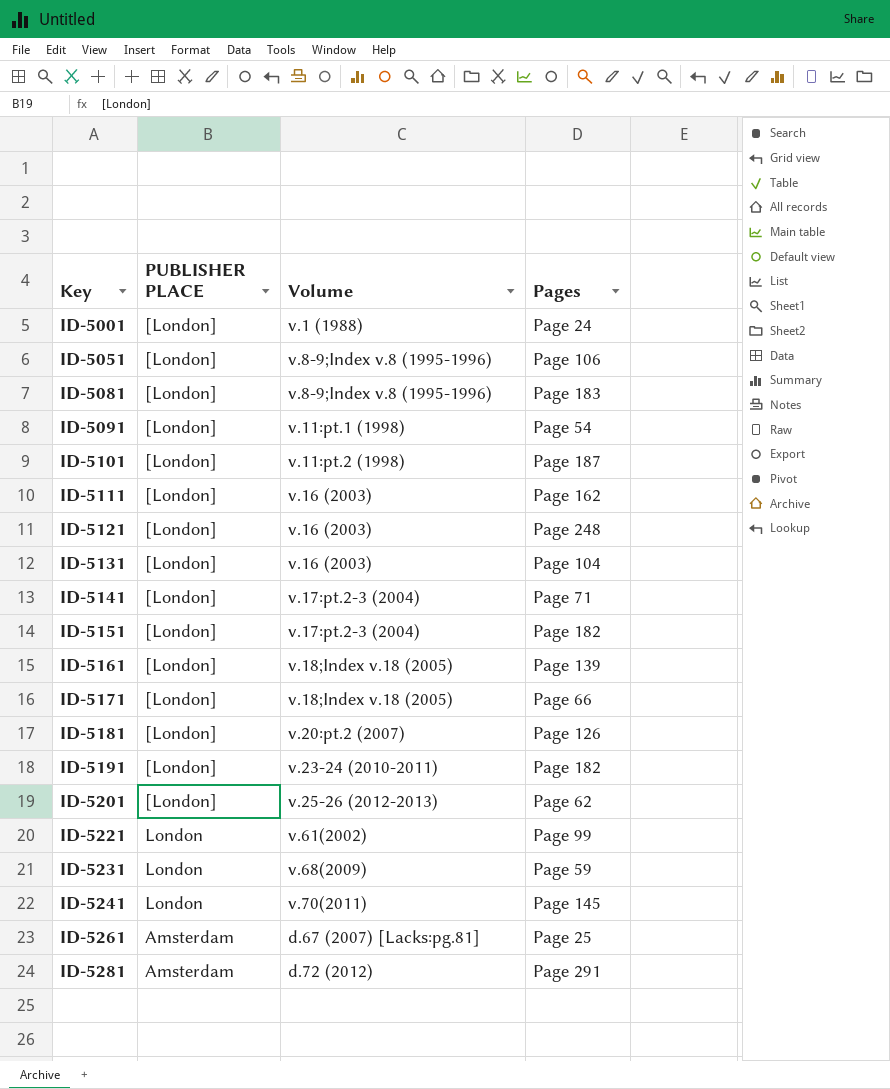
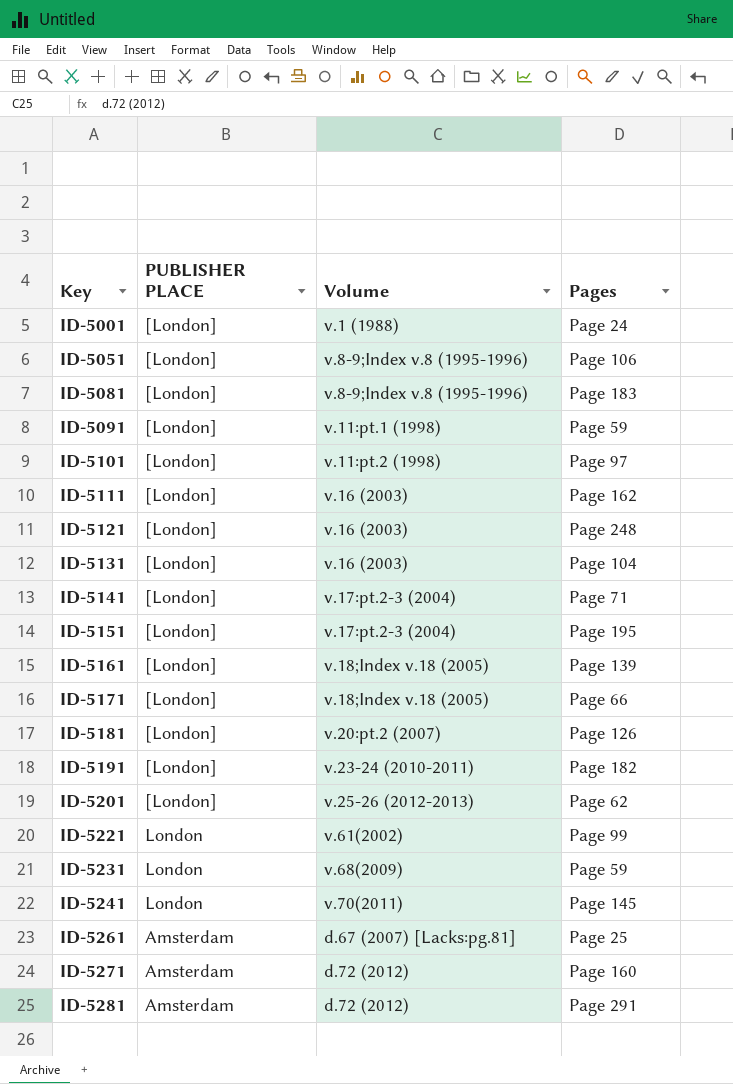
ID-5091 | Pages: Page 54 -> Page 59
ID-5101 | Pages: Page 187 -> Page 97
ID-5151 | Pages: Page 182 -> Page 195
row ID-5271: none -> Amsterdam | d.72 (2012) | Page 160

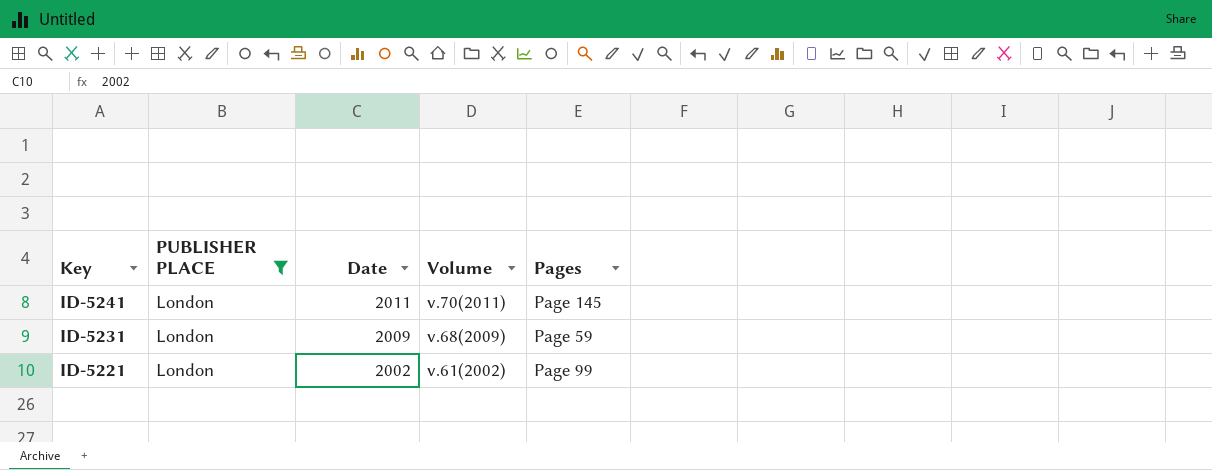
filter: none -> PUBLISHER PLACE = London
row order: Key ascending -> Key descending
column Date | position: none -> 3

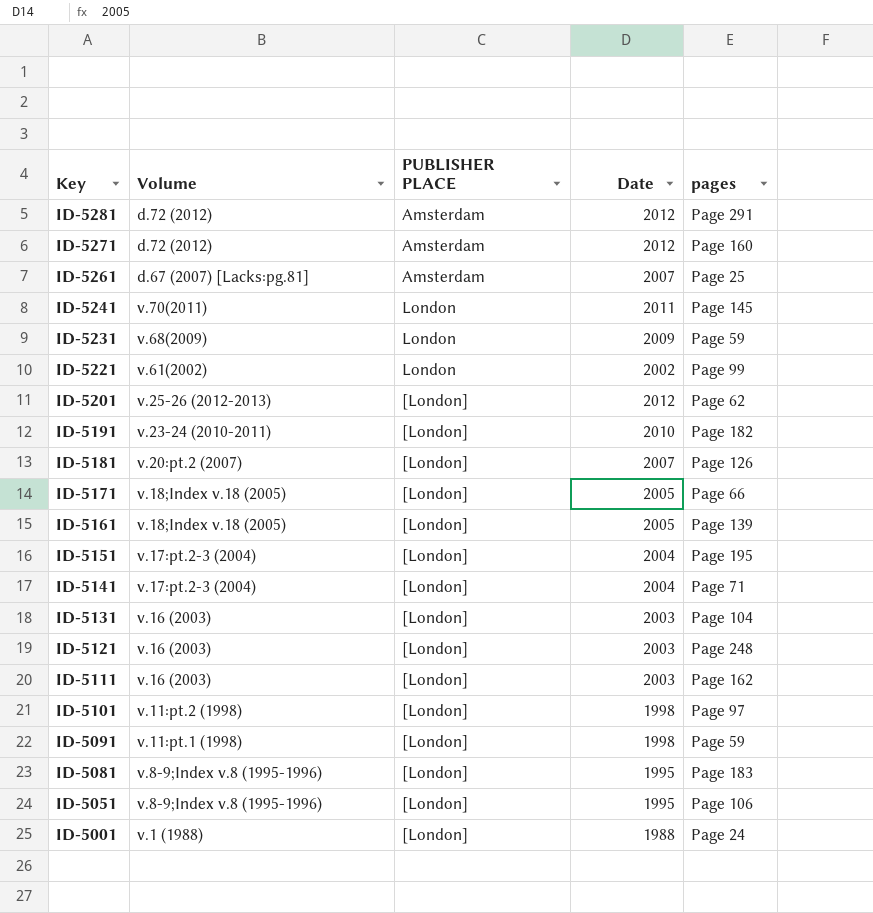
filter: PUBLISHER PLACE = London -> none
column Volume | position: 4 -> 2
column name: Pages -> pages

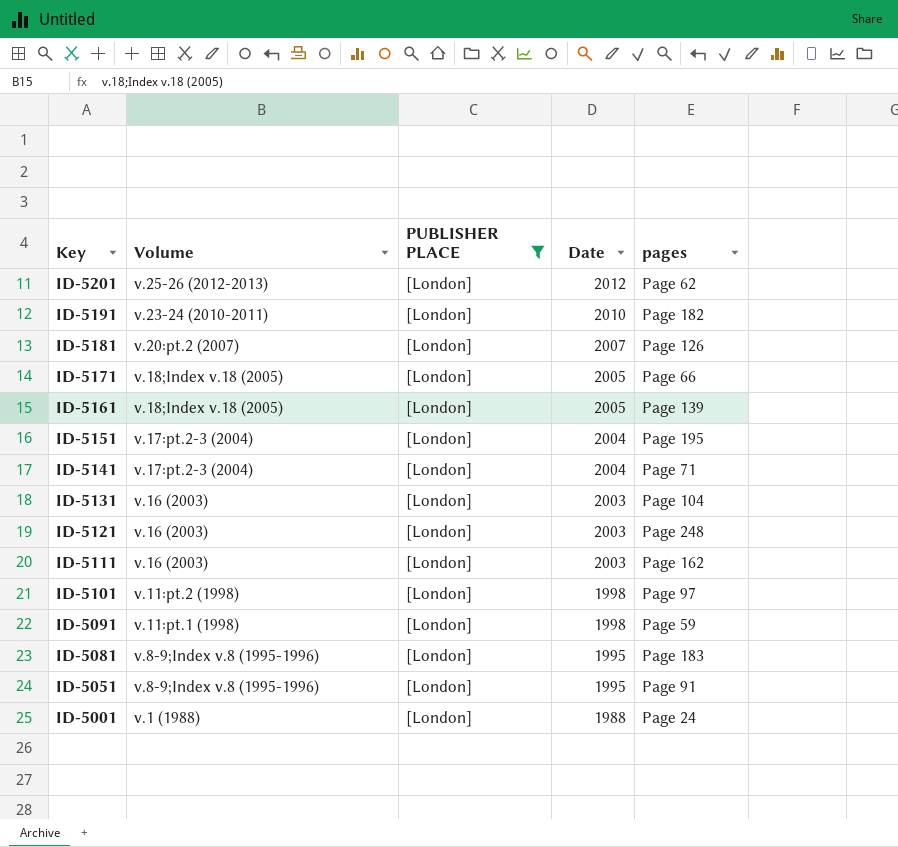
filter: none -> PUBLISHER PLACE = [London]
ID-5051 | pages: Page 106 -> Page 91

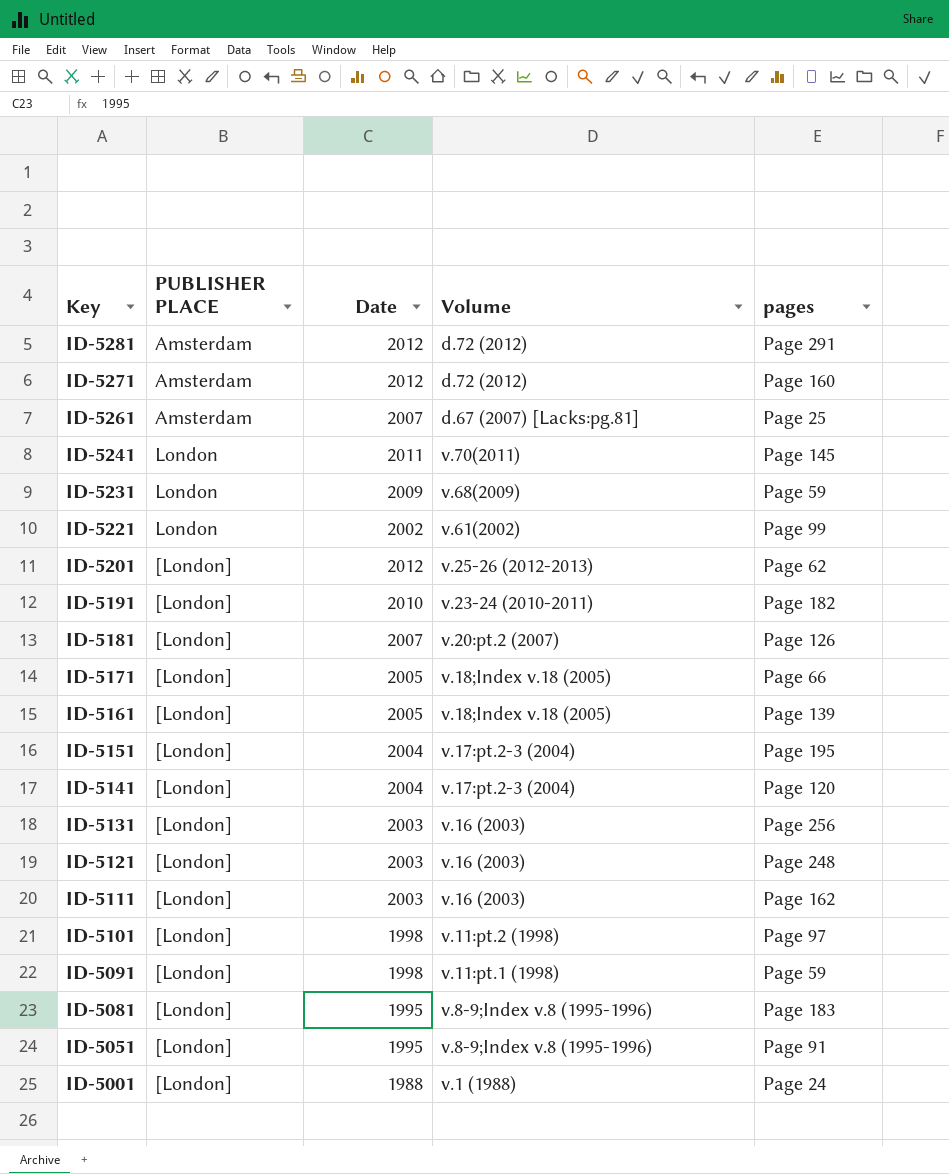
filter: PUBLISHER PLACE = [London] -> none
column Volume | position: 2 -> 4
ID-5141 | pages: Page 71 -> Page 120
ID-5131 | pages: Page 104 -> Page 256

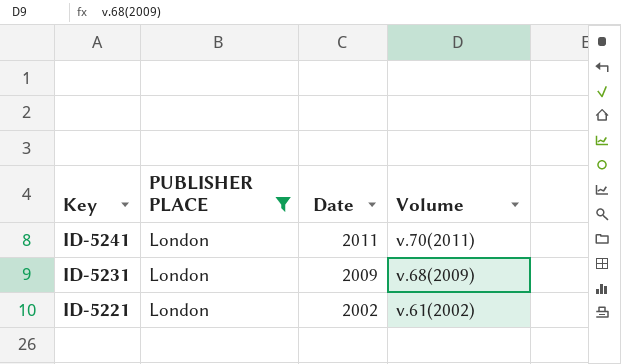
filter: none -> PUBLISHER PLACE = London
column pages | position: 5 -> none

